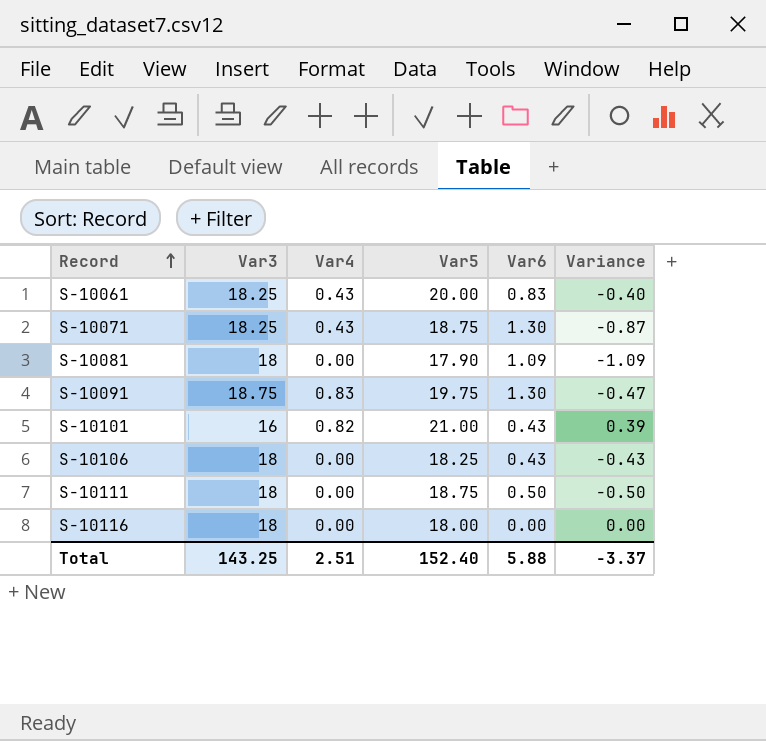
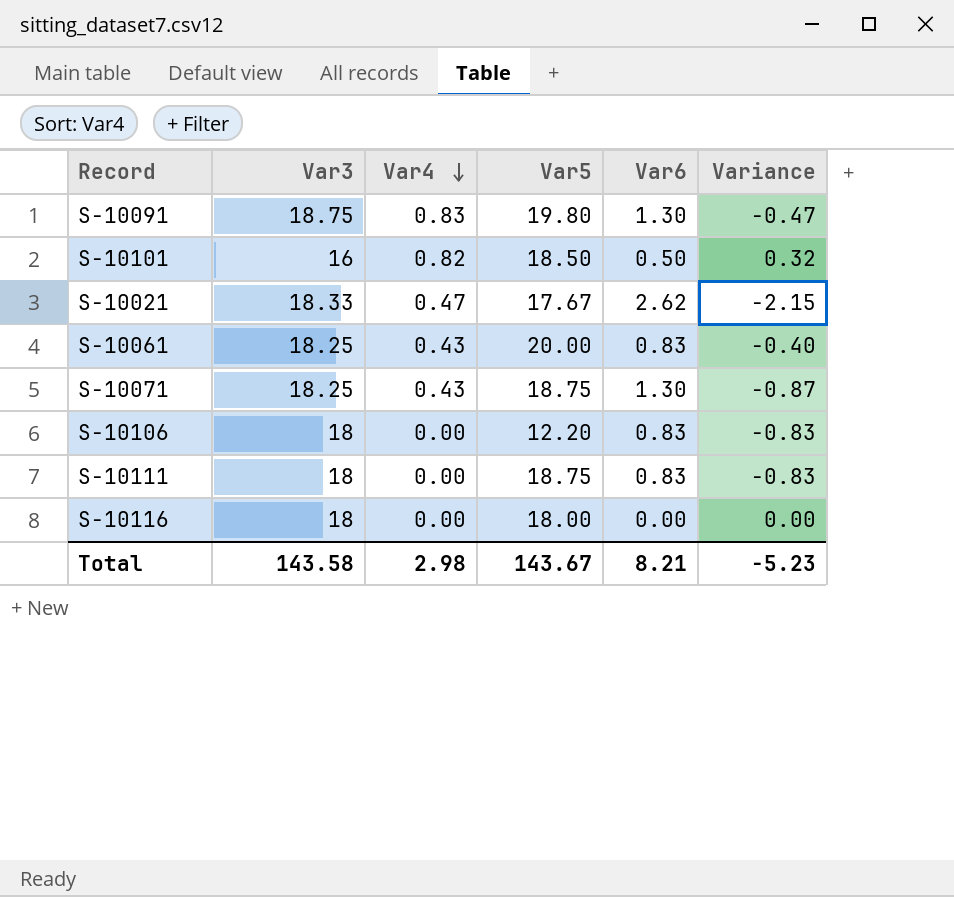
row order: Record ascending -> Var4 descending
row S-10081: 18 | 0.00 | 17.90 | 1.09 | -1.09 -> none
S-10091 | Var5: 19.75 -> 19.80
S-10101 | Var5: 21.00 -> 18.50
S-10101 | Var6: 0.43 -> 0.50
S-10101 | Variance: 0.39 -> 0.32
row S-10021: none -> 18.33 | 0.47 | 17.67 | 2.62 | -2.15
S-10106 | Var5: 18.25 -> 12.20
S-10106 | Var6: 0.43 -> 0.83
S-10106 | Variance: -0.43 -> -0.83
S-10111 | Var6: 0.50 -> 0.83
S-10111 | Variance: -0.50 -> -0.83
Total | Var3: 143.25 -> 143.58
Total | Var4: 2.51 -> 2.98
Total | Var5: 152.40 -> 143.67
Total | Var6: 5.88 -> 8.21
Total | Variance: -3.37 -> -5.23

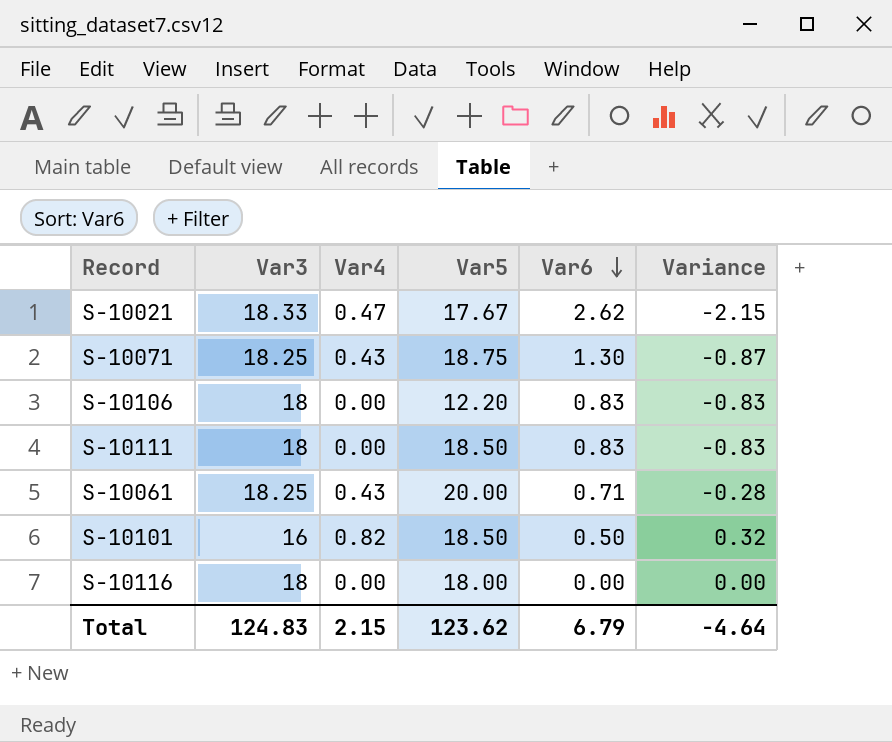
row order: Var4 descending -> Var6 descending
row S-10091: 18.75 | 0.83 | 19.80 | 1.30 | -0.47 -> none
S-10111 | Var5: 18.75 -> 18.50
S-10061 | Var6: 0.83 -> 0.71
S-10061 | Variance: -0.40 -> -0.28
Total | Var3: 143.58 -> 124.83
Total | Var4: 2.98 -> 2.15
Total | Var5: 143.67 -> 123.62
Total | Var6: 8.21 -> 6.79
Total | Variance: -5.23 -> -4.64

